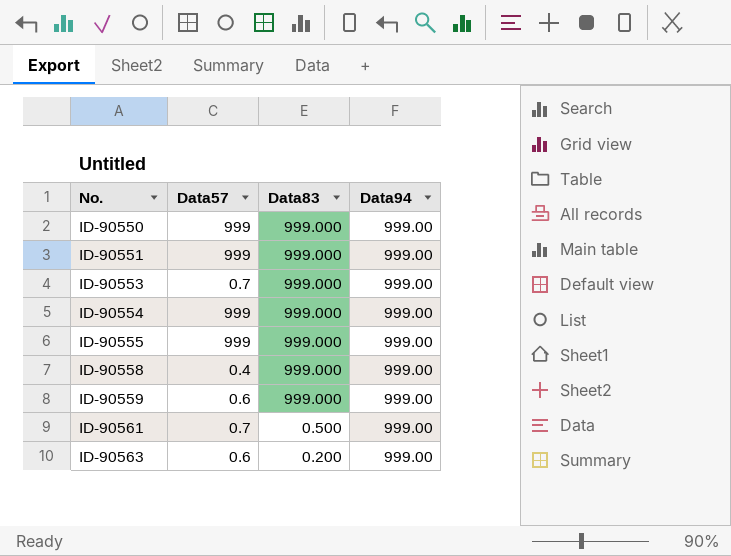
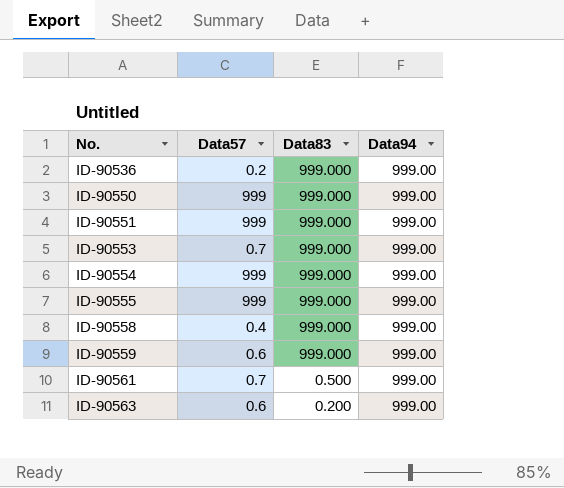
row ID-90536: none -> 0.2 | 999.000 | 999.00

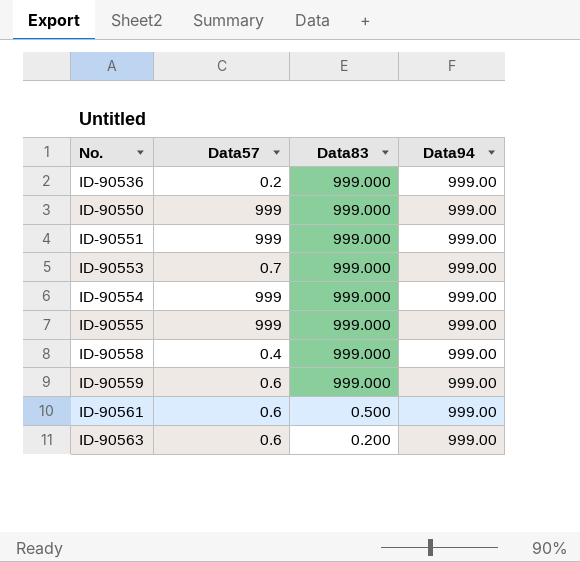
ID-90561 | Data57: 0.7 -> 0.6

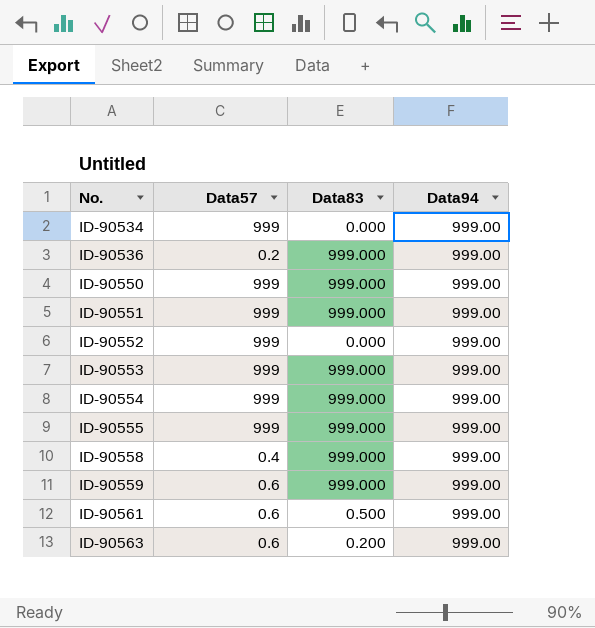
row ID-90534: none -> 999 | 0.000 | 999.00
row ID-90552: none -> 999 | 0.000 | 999.00
ID-90553 | Data57: 0.7 -> 999

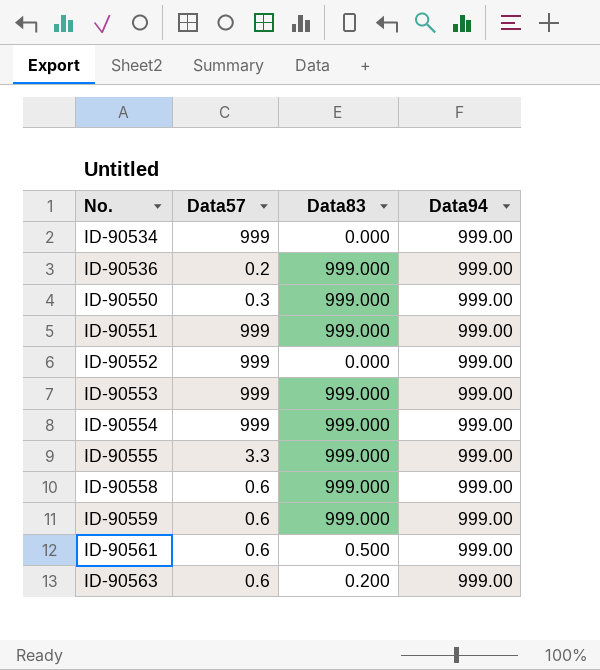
ID-90550 | Data57: 999 -> 0.3
ID-90555 | Data57: 999 -> 3.3
ID-90558 | Data57: 0.4 -> 0.6

